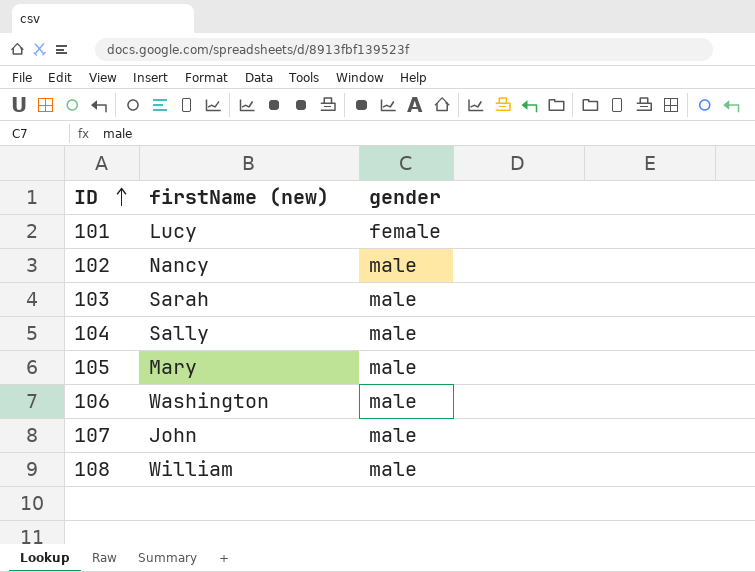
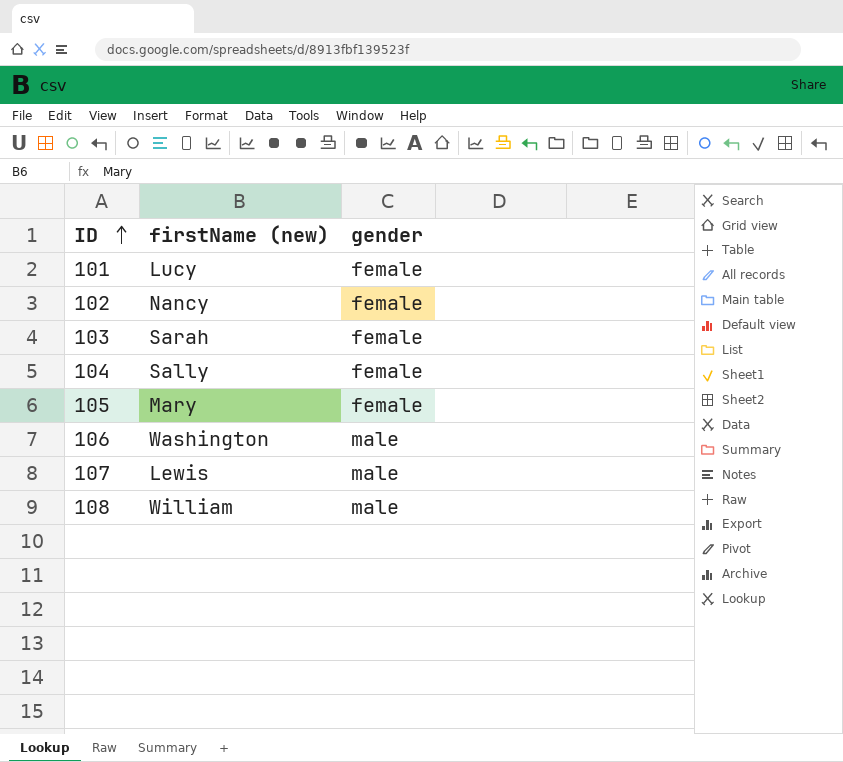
102 | gender: male -> female
103 | gender: male -> female
104 | gender: male -> female
105 | gender: male -> female
107 | firstName (new): John -> Lewis

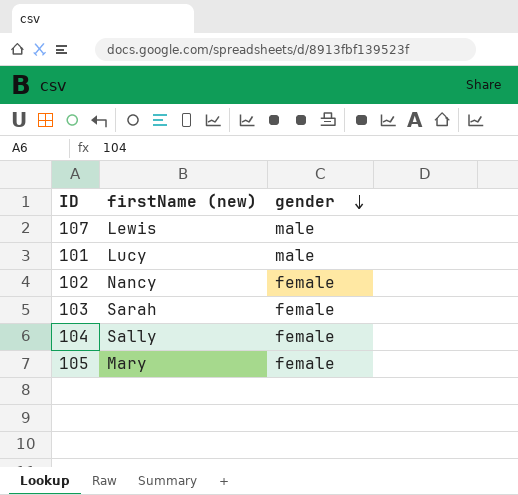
row order: ID ascending -> gender descending
row 106: Washington | male -> none
row 108: William | male -> none
101 | gender: female -> male

